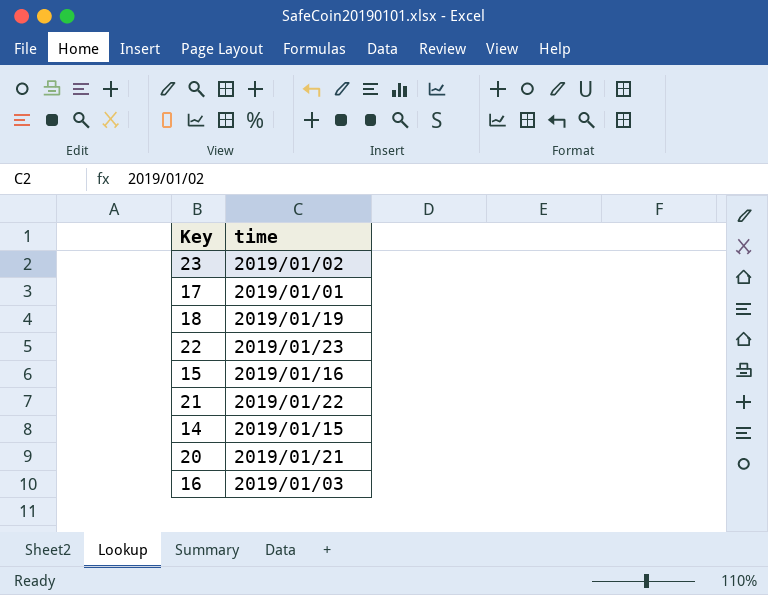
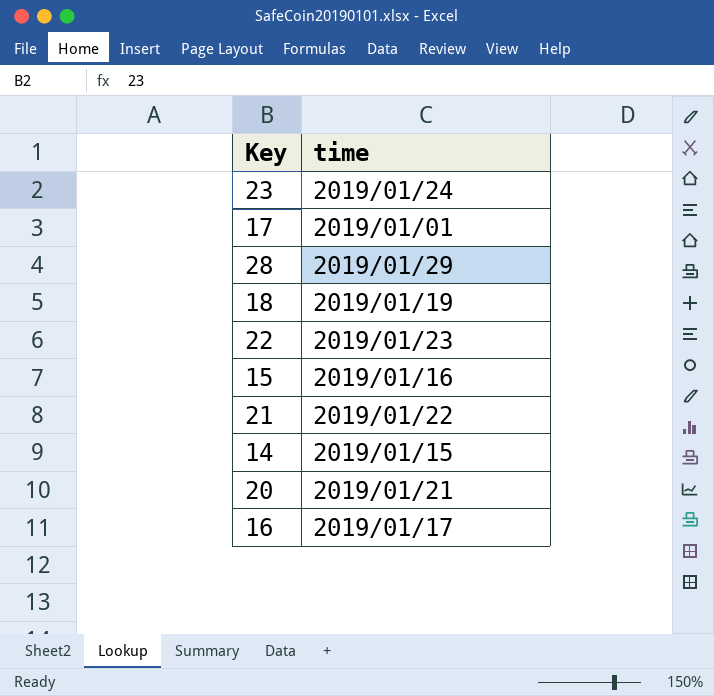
23 | time: 2019/01/02 -> 2019/01/24
row 28: none -> 2019/01/29
16 | time: 2019/01/03 -> 2019/01/17

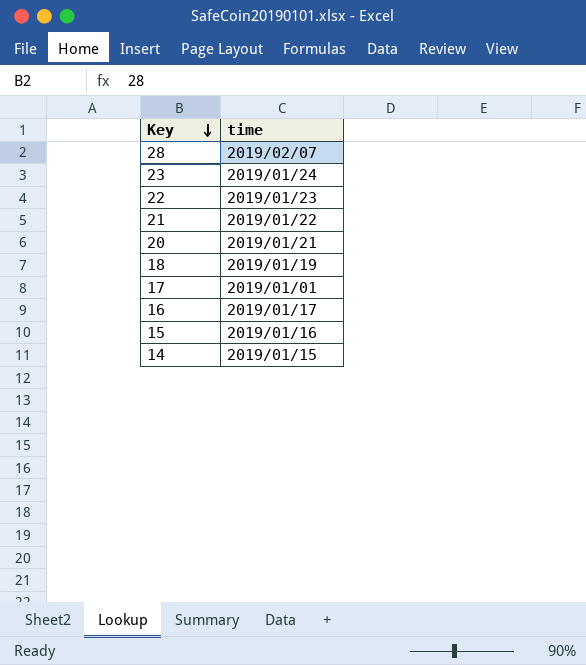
row order: none -> Key descending
28 | time: 2019/01/29 -> 2019/02/07

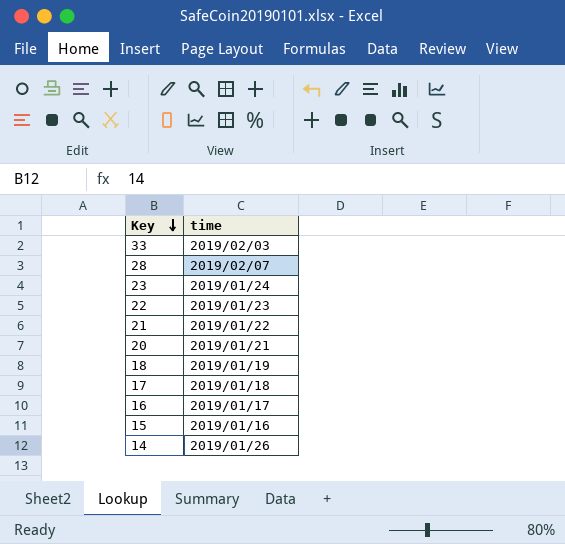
row 33: none -> 2019/02/03
17 | time: 2019/01/01 -> 2019/01/18
14 | time: 2019/01/15 -> 2019/01/26

